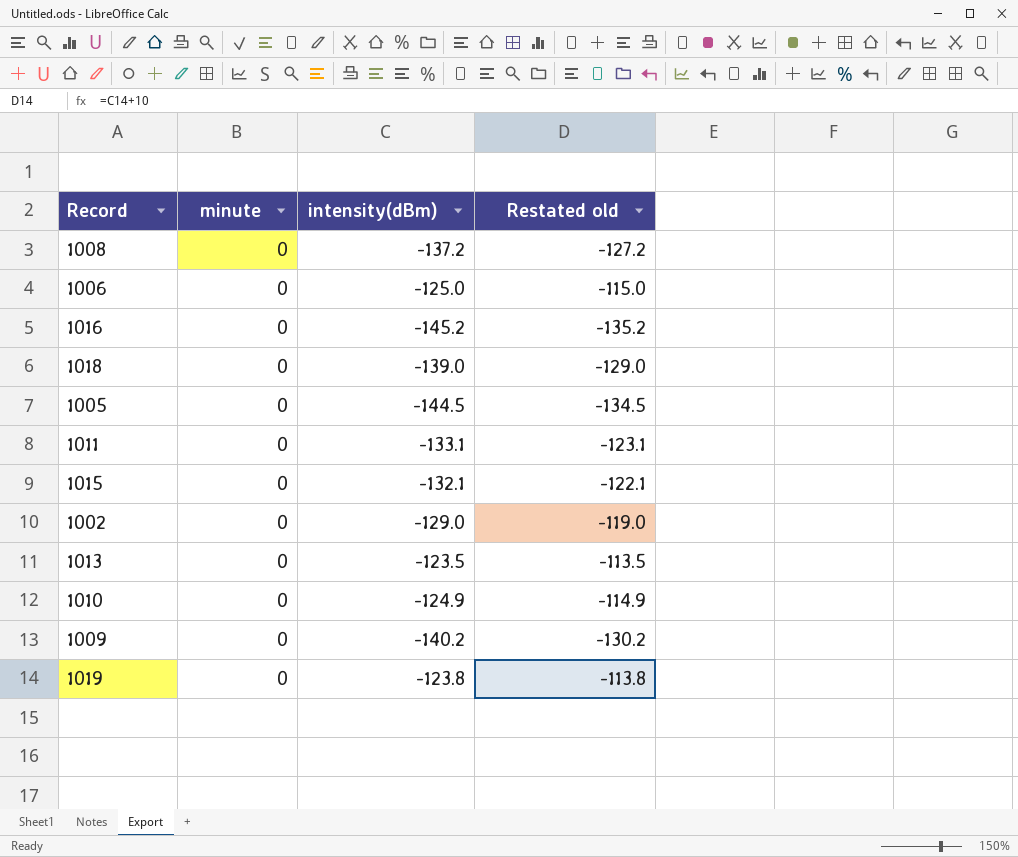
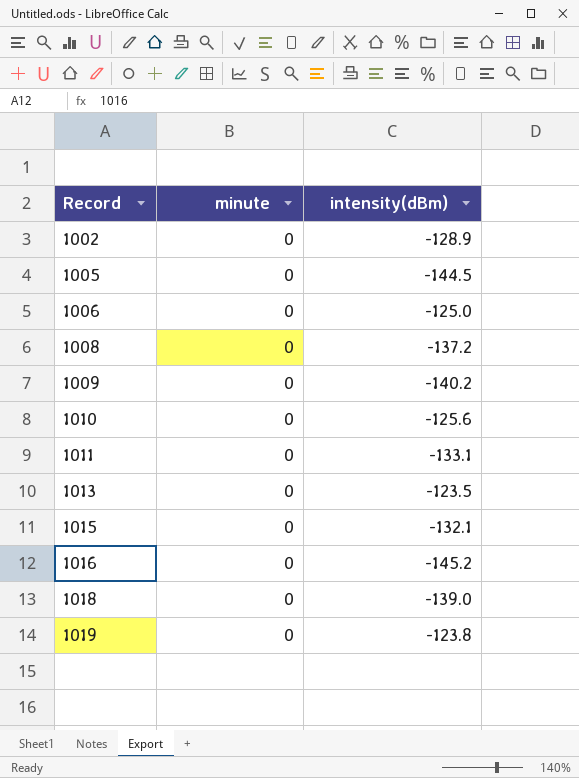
row order: none -> Record ascending
column Restated old | formula: [intensity(dBm)] + 10 -> none
1002 | intensity(dBm): -129.0 -> -128.9
1010 | intensity(dBm): -124.9 -> -125.6

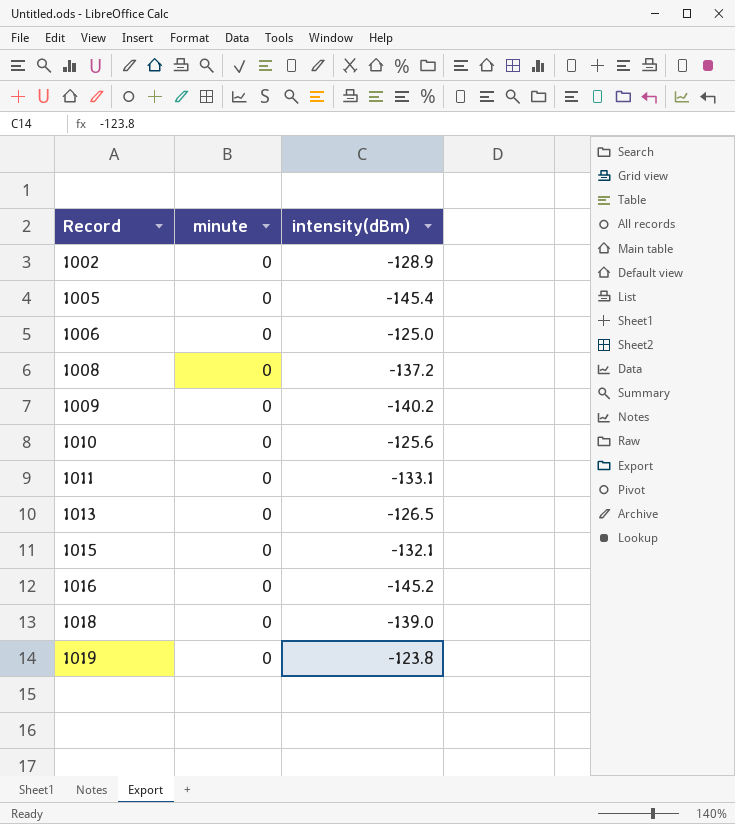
1005 | intensity(dBm): -144.5 -> -145.4
1013 | intensity(dBm): -123.5 -> -126.5

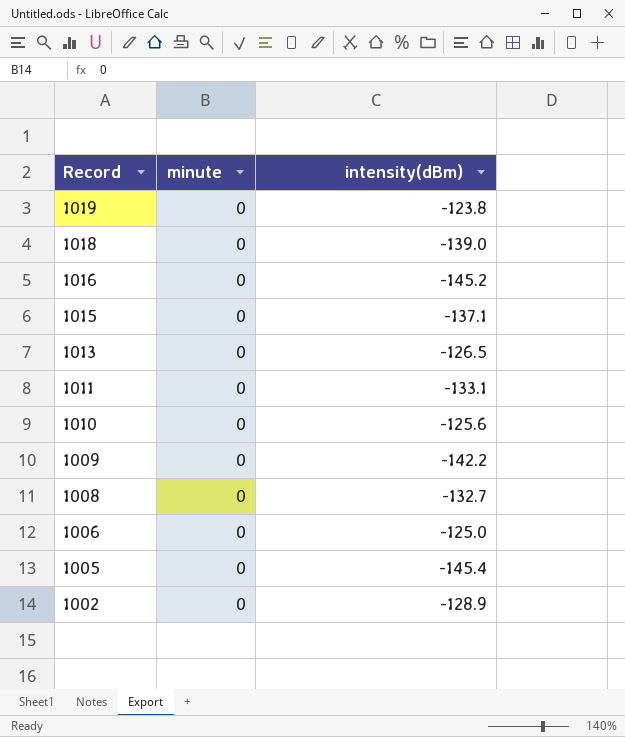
row order: Record ascending -> Record descending
1015 | intensity(dBm): -132.1 -> -137.1
1009 | intensity(dBm): -140.2 -> -142.2
1008 | intensity(dBm): -137.2 -> -132.7

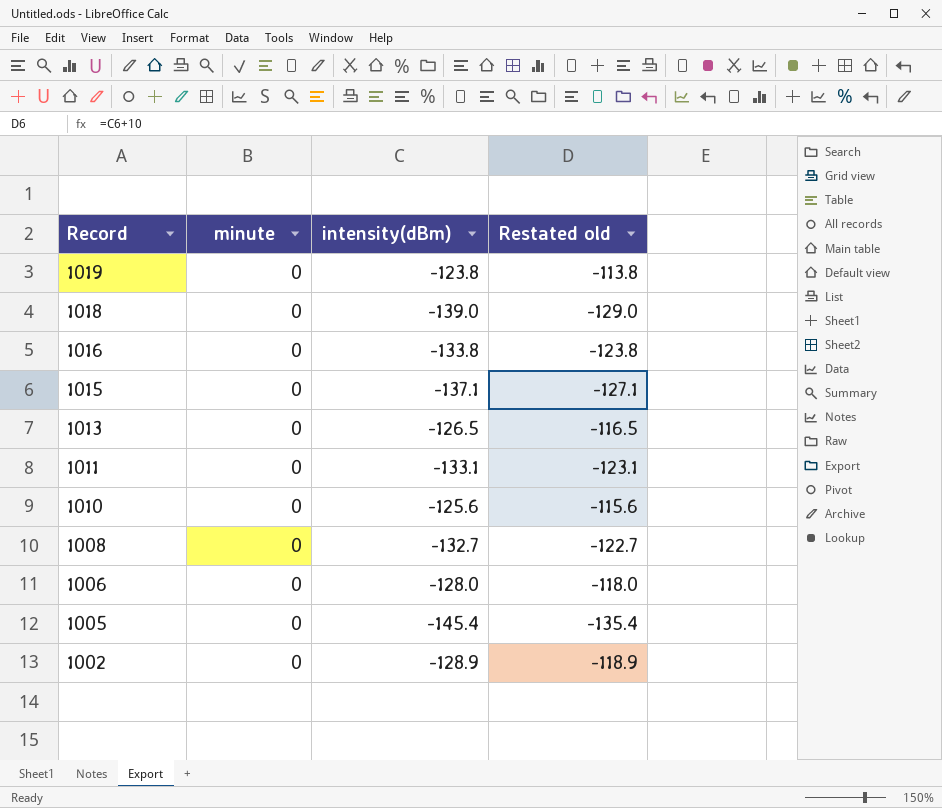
column Restated old | formula: none -> [intensity(dBm)] + 10
row 1009: 0 | -142.2 -> none
1016 | intensity(dBm): -145.2 -> -133.8
1006 | intensity(dBm): -125.0 -> -128.0

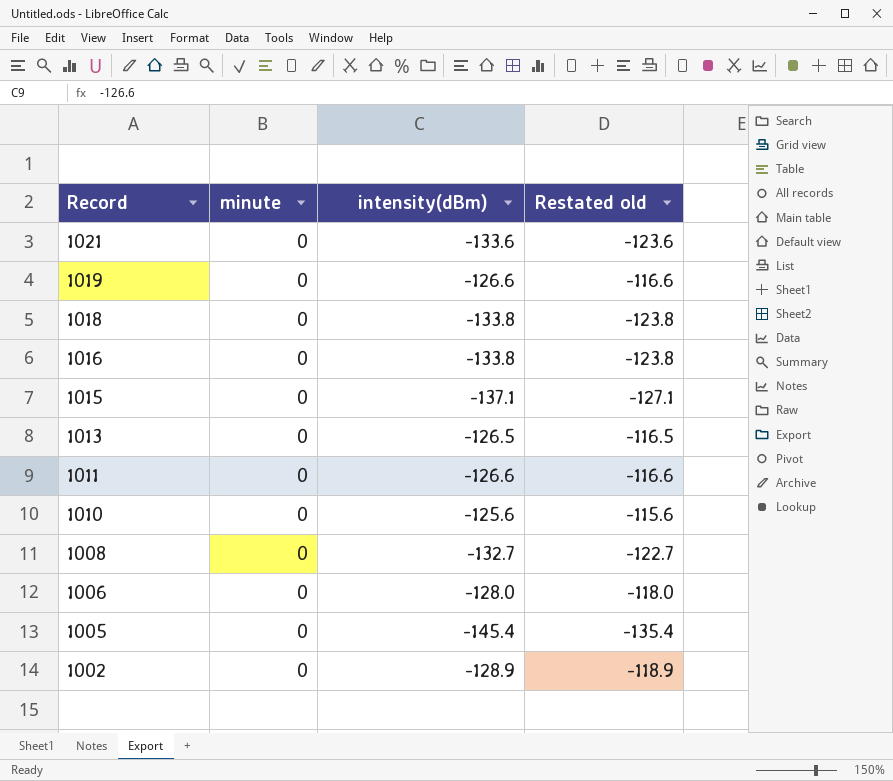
row 1021: none -> 0 | -133.6 | -123.6
1019 | intensity(dBm): -123.8 -> -126.6
1019 | Restated old: -113.8 -> -116.6
1018 | intensity(dBm): -139.0 -> -133.8
1018 | Restated old: -129.0 -> -123.8
1011 | intensity(dBm): -133.1 -> -126.6
1011 | Restated old: -123.1 -> -116.6

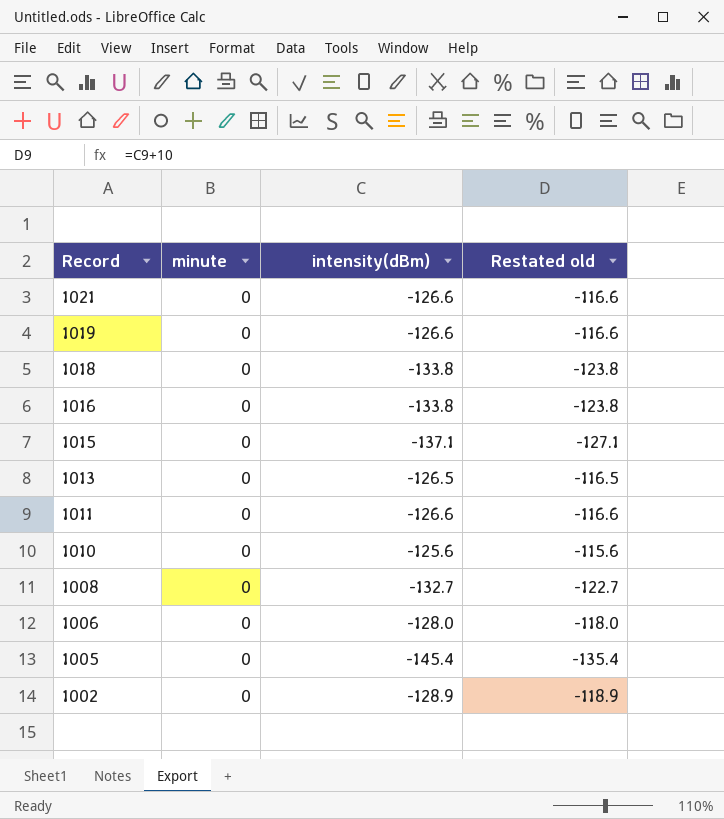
1021 | intensity(dBm): -133.6 -> -126.6
1021 | Restated old: -123.6 -> -116.6

